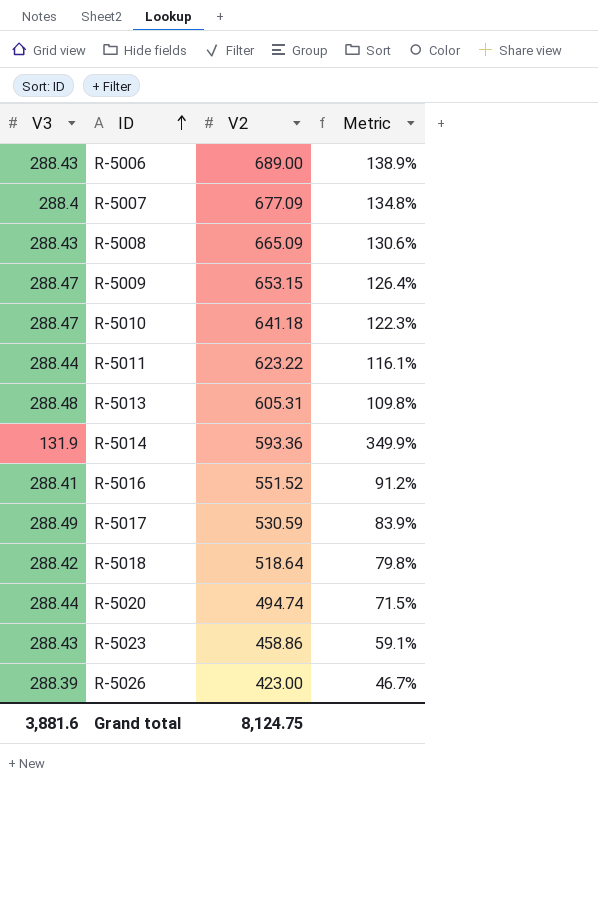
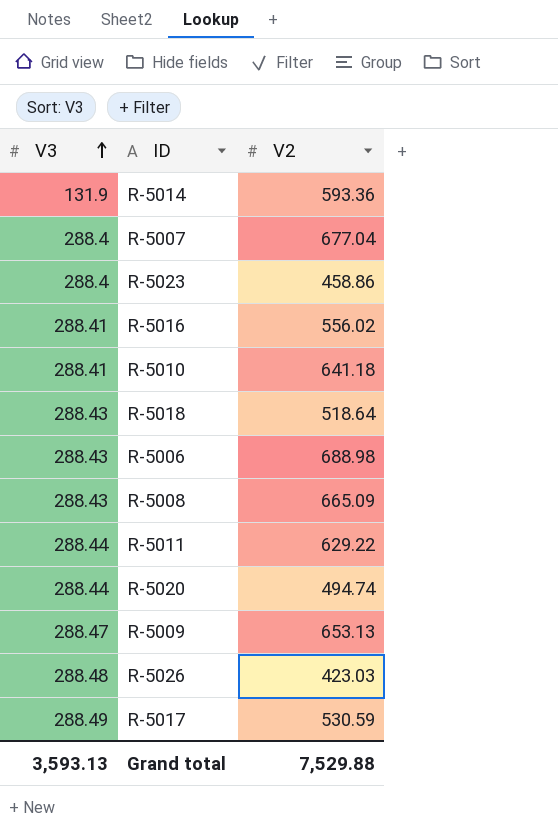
row order: ID ascending -> V3 ascending
column Metric | formula: ([V2] - [V3]) / [V3] -> none
row R-5013: 288.48 | 605.31 | 109.8% -> none
R-5007 | V2: 677.09 -> 677.04
R-5023 | V3: 288.43 -> 288.4
R-5016 | V2: 551.52 -> 556.02
R-5010 | V3: 288.47 -> 288.41
R-5018 | V3: 288.42 -> 288.43
R-5006 | V2: 689.00 -> 688.98
R-5011 | V2: 623.22 -> 629.22
R-5009 | V2: 653.15 -> 653.13
R-5026 | V3: 288.39 -> 288.48
R-5026 | V2: 423.00 -> 423.03
Grand total | V3: 3,881.6 -> 3,593.13
Grand total | V2: 8,124.75 -> 7,529.88

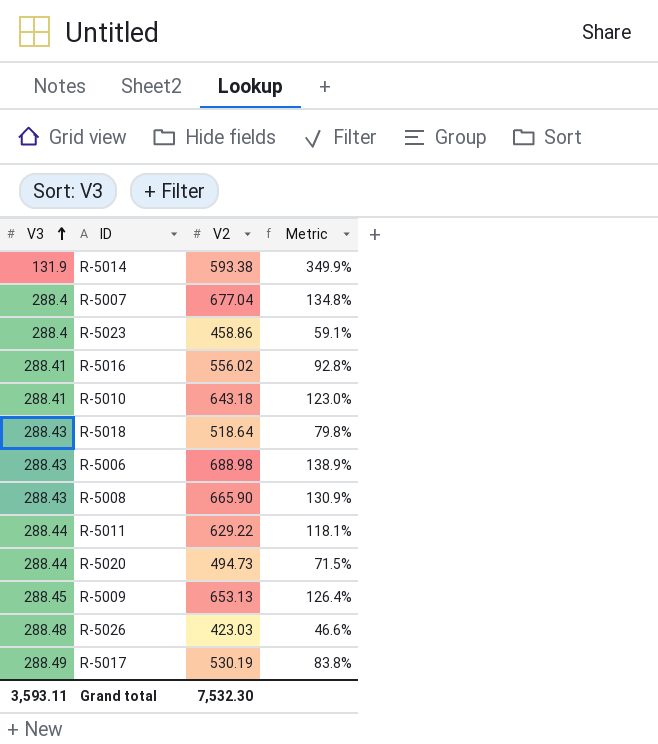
column Metric | formula: none -> ([V2] - [V3]) / [V3]
R-5014 | V2: 593.36 -> 593.38
R-5010 | V2: 641.18 -> 643.18
R-5008 | V2: 665.09 -> 665.90
R-5020 | V2: 494.74 -> 494.73
R-5009 | V3: 288.47 -> 288.45
R-5017 | V2: 530.59 -> 530.19
Grand total | V3: 3,593.13 -> 3,593.11
Grand total | V2: 7,529.88 -> 7,532.30

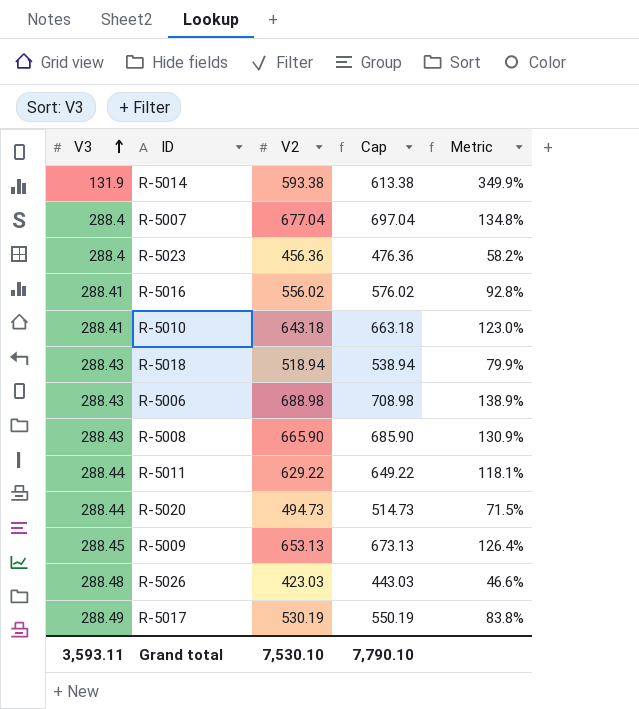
column Cap | formula: none -> [V2] + 20
R-5023 | V2: 458.86 -> 456.36
R-5023 | Metric: 59.1% -> 58.2%
R-5018 | V2: 518.64 -> 518.94
R-5018 | Metric: 79.8% -> 79.9%
Grand total | V2: 7,532.30 -> 7,530.10

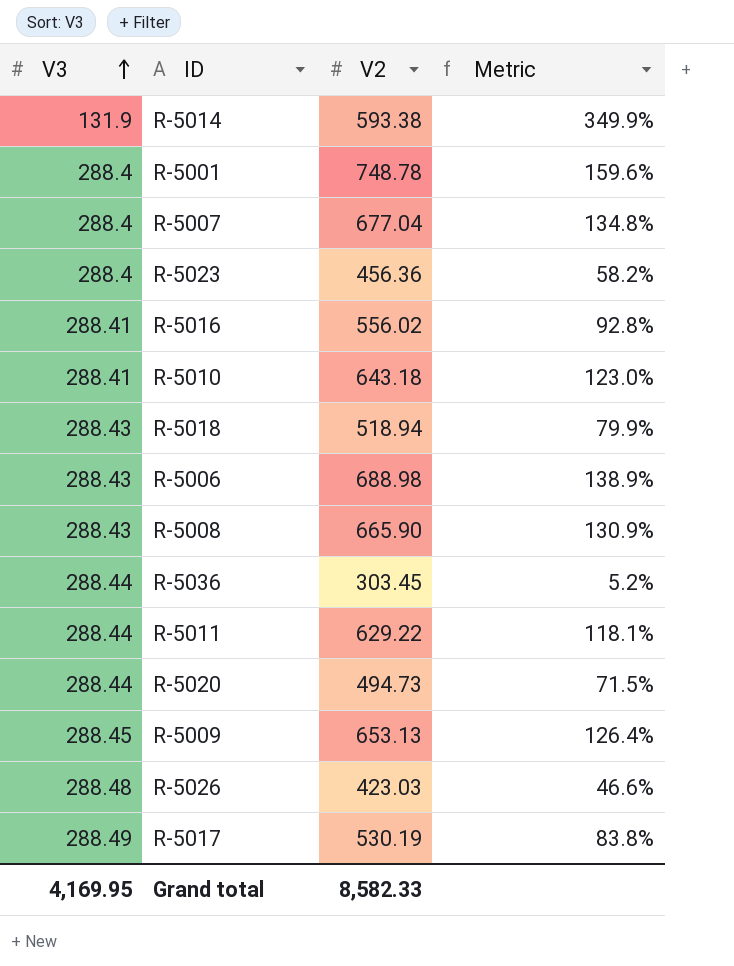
column Cap | formula: [V2] + 20 -> none
row R-5001: none -> 288.4 | 748.78 | 159.6%
row R-5036: none -> 288.44 | 303.45 | 5.2%
Grand total | V3: 3,593.11 -> 4,169.95
Grand total | V2: 7,530.10 -> 8,582.33

